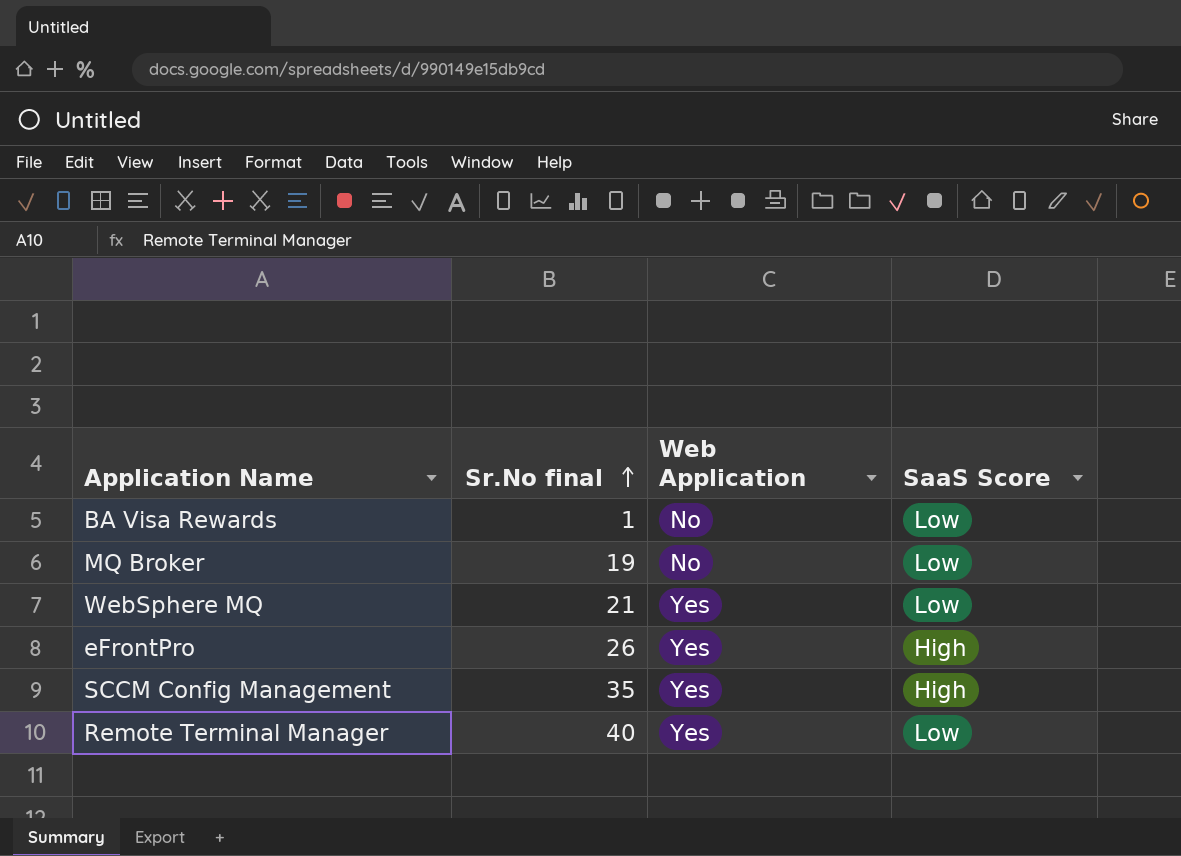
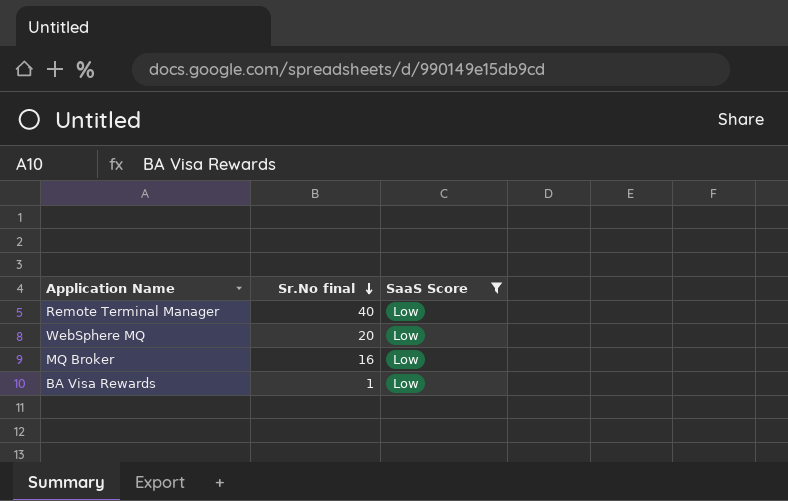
filter: none -> SaaS Score = Low
row order: Sr.No final ascending -> Sr.No final descending
column Web Application | position: 3 -> none
WebSphere MQ | Sr.No final: 21 -> 20
MQ Broker | Sr.No final: 19 -> 16

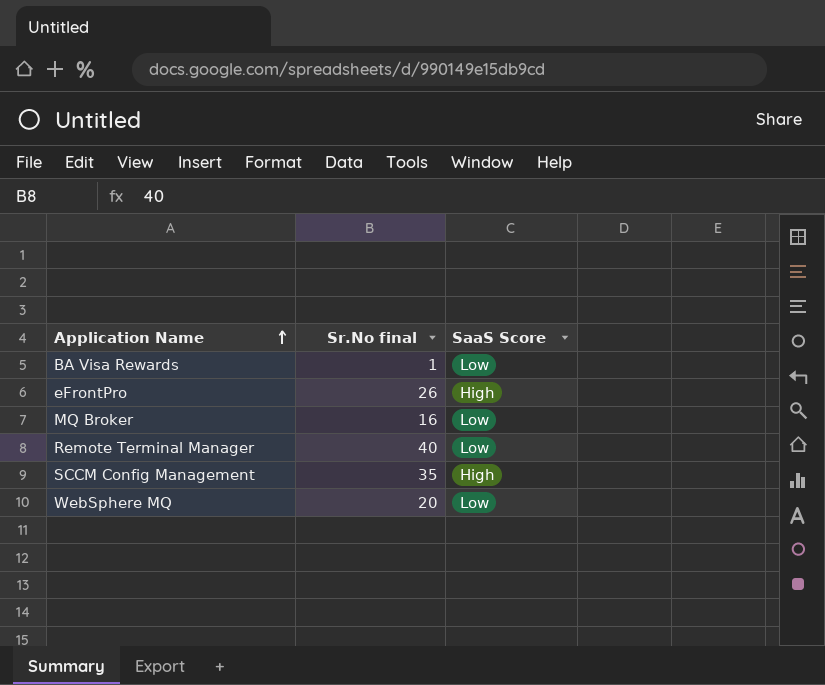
filter: SaaS Score = Low -> none
row order: Sr.No final descending -> Application Name ascending

